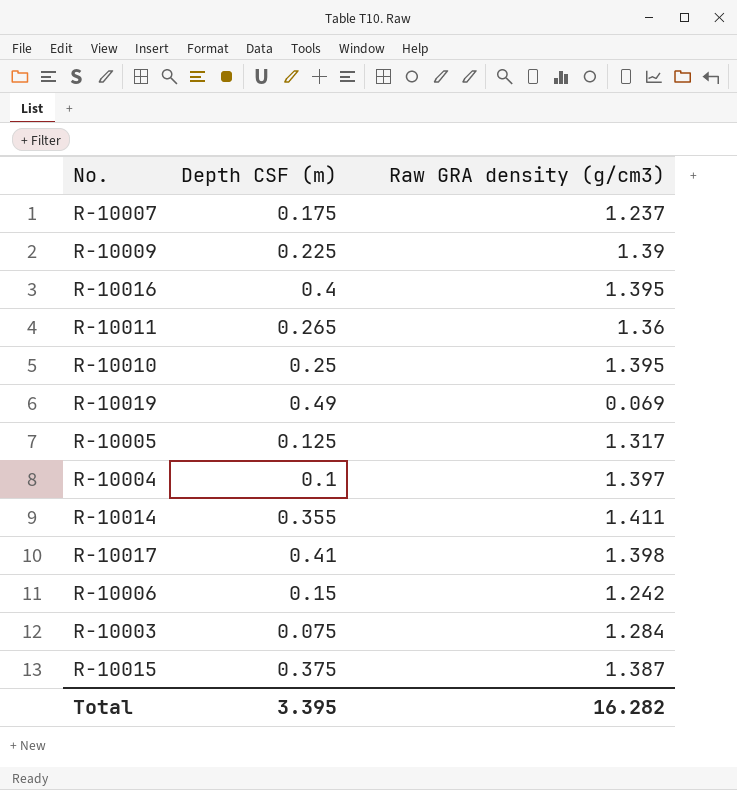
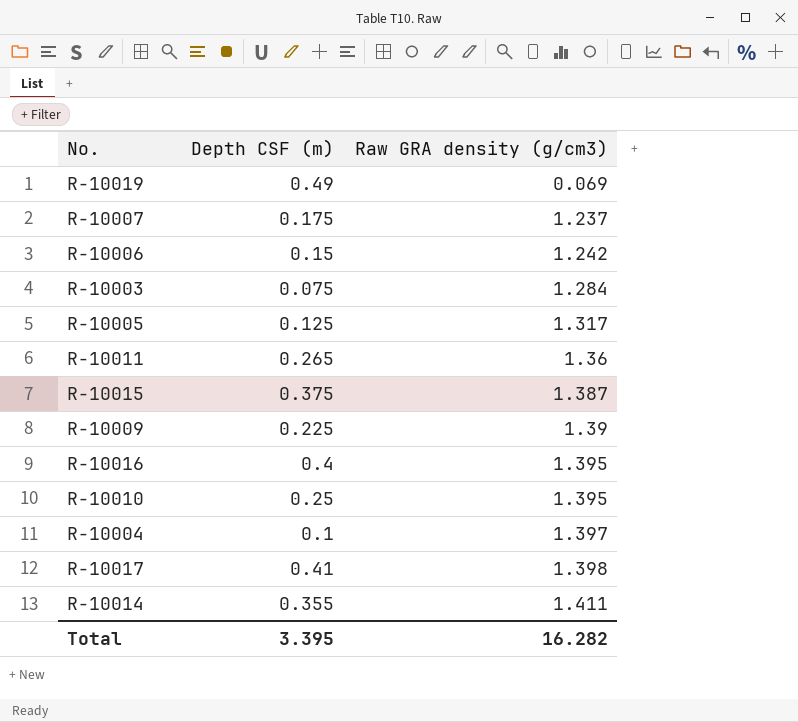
row order: none -> Raw GRA density (g/cm3) ascending

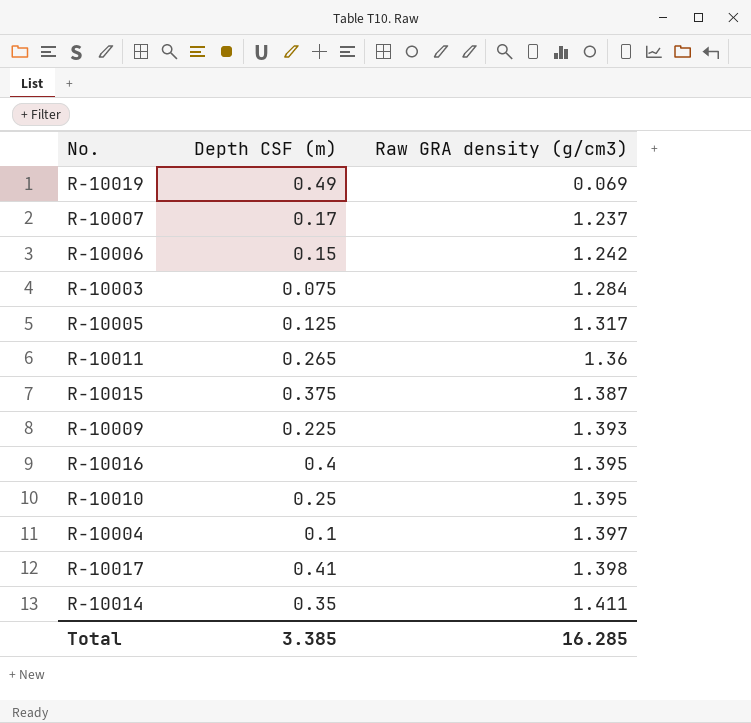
R-10007 | Depth CSF (m): 0.175 -> 0.17
R-10009 | Raw GRA density (g/cm3): 1.39 -> 1.393
R-10014 | Depth CSF (m): 0.355 -> 0.35
Total | Depth CSF (m): 3.395 -> 3.385
Total | Raw GRA density (g/cm3): 16.282 -> 16.285

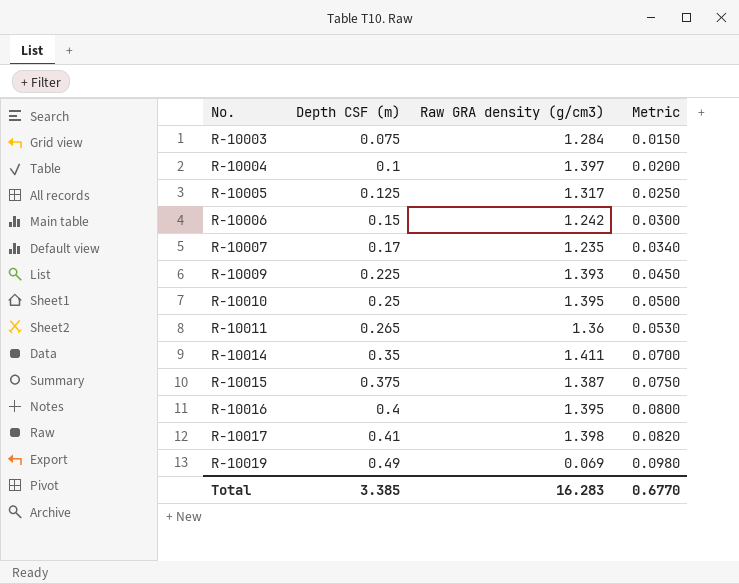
row order: Raw GRA density (g/cm3) ascending -> No. ascending
column Metric | formula: none -> [Depth CSF (m)] * 0.2
R-10007 | Raw GRA density (g/cm3): 1.237 -> 1.235
Total | Raw GRA density (g/cm3): 16.285 -> 16.283

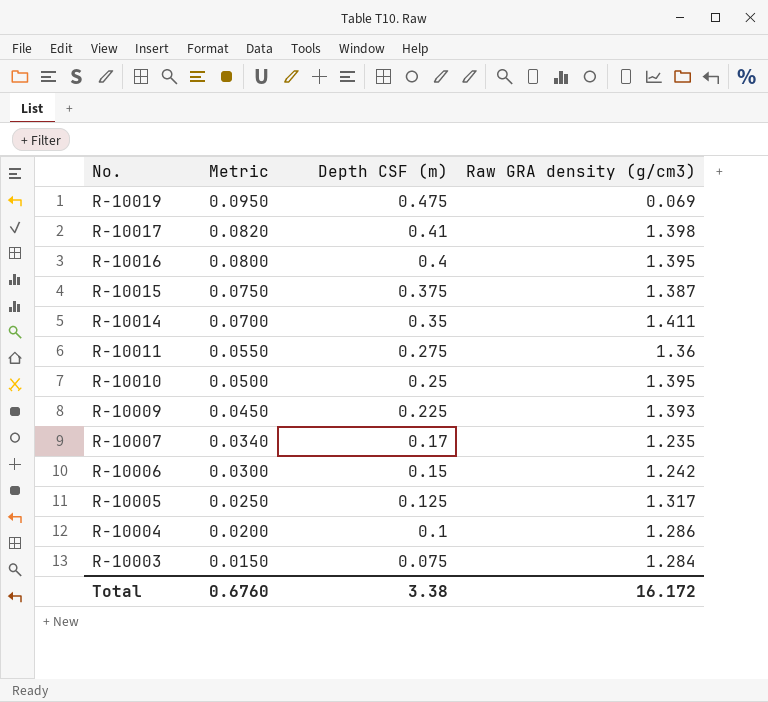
row order: No. ascending -> No. descending
column Metric | position: 4 -> 2
R-10019 | Metric: 0.0980 -> 0.0950
R-10019 | Depth CSF (m): 0.49 -> 0.475
R-10011 | Metric: 0.0530 -> 0.0550
R-10011 | Depth CSF (m): 0.265 -> 0.275
R-10004 | Raw GRA density (g/cm3): 1.397 -> 1.286
Total | Metric: 0.6770 -> 0.6760
Total | Depth CSF (m): 3.385 -> 3.38
Total | Raw GRA density (g/cm3): 16.283 -> 16.172

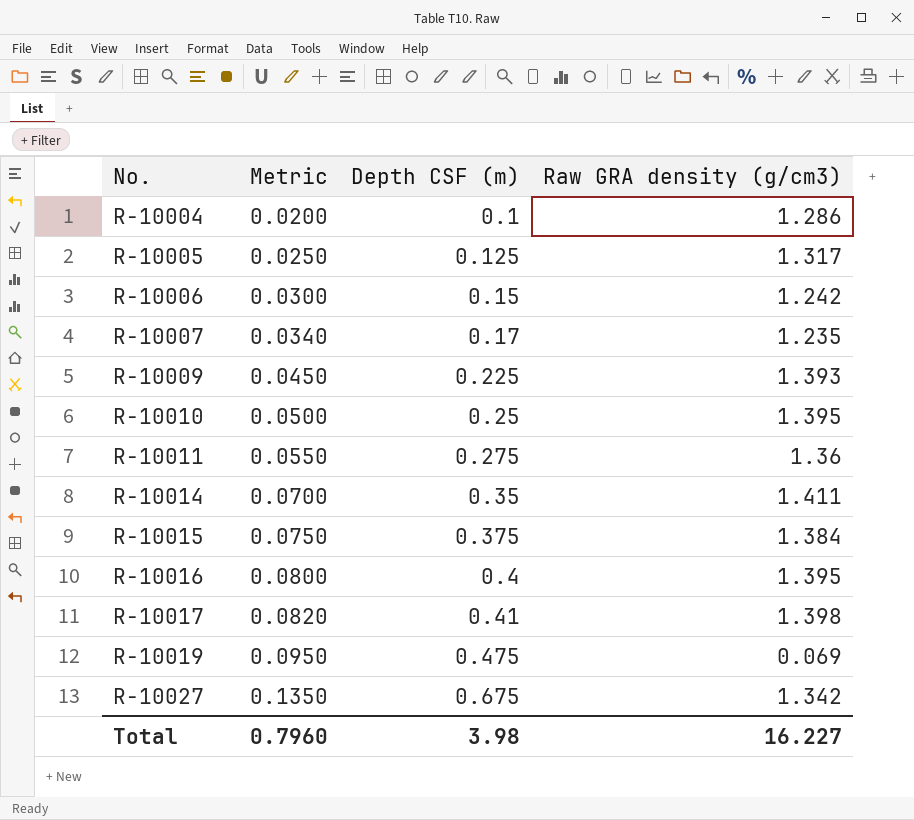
row order: No. descending -> No. ascending
row R-10003: 0.0150 | 0.075 | 1.284 -> none
R-10015 | Raw GRA density (g/cm3): 1.387 -> 1.384
row R-10027: none -> 0.1350 | 0.675 | 1.342
Total | Metric: 0.6760 -> 0.7960
Total | Depth CSF (m): 3.38 -> 3.98
Total | Raw GRA density (g/cm3): 16.172 -> 16.227

